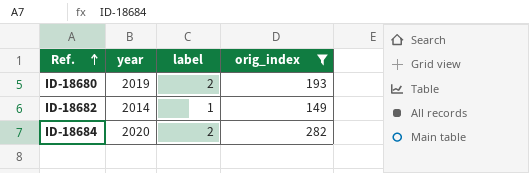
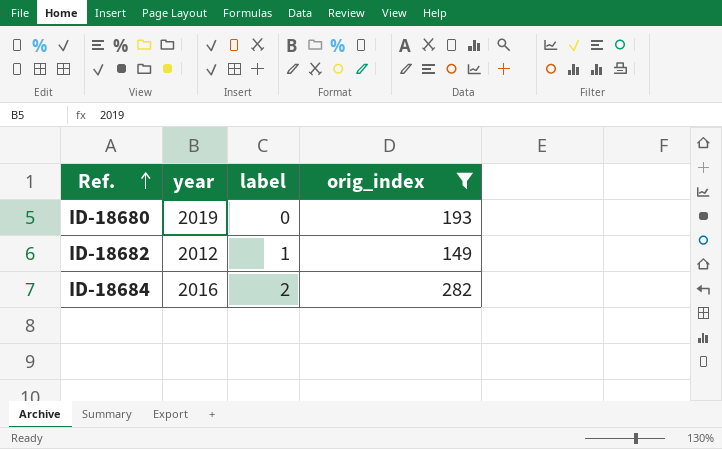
ID-18680 | label: 2 -> 0
ID-18682 | year: 2014 -> 2012
ID-18684 | year: 2020 -> 2016

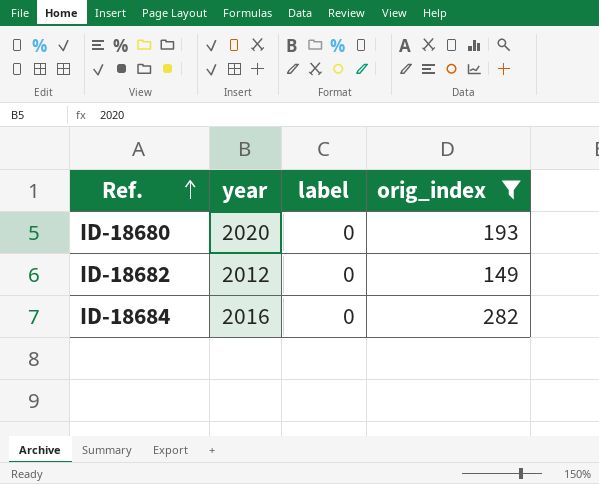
ID-18680 | year: 2019 -> 2020
ID-18682 | label: 1 -> 0
ID-18684 | label: 2 -> 0

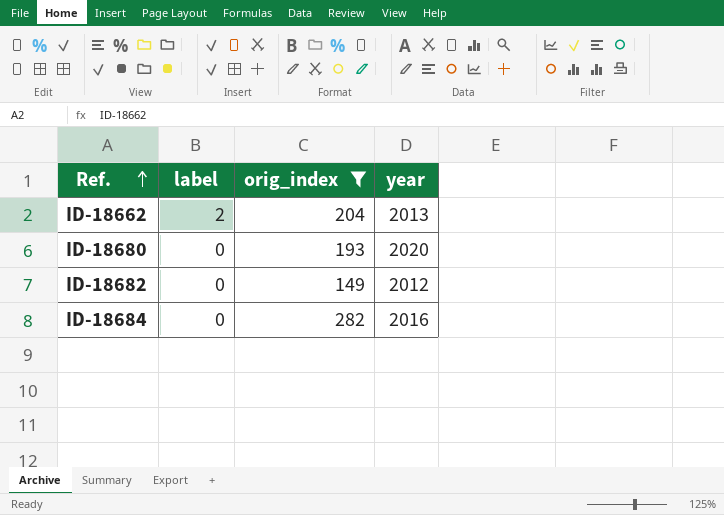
column year | position: 2 -> 4
row ID-18662: none -> 2 | 204 | 2013

